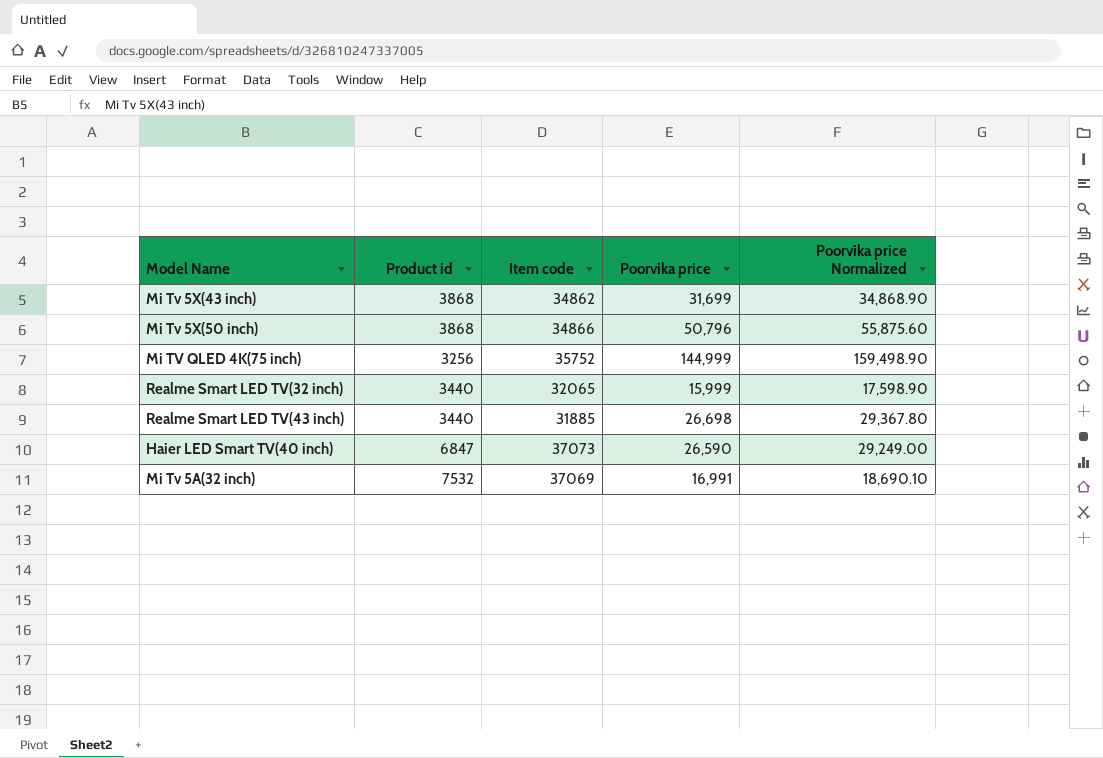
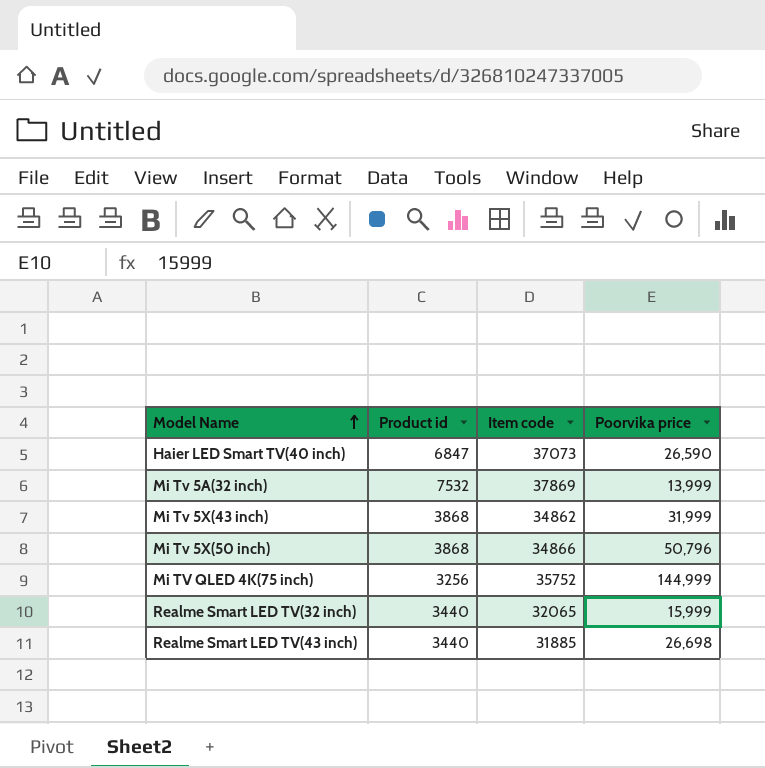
row order: none -> Model Name ascending
column Poorvika price Normalized | formula: [Poorvika price] * 1.1 -> none
Mi Tv 5A(32 inch) | Item code: 37069 -> 37869
Mi Tv 5A(32 inch) | Poorvika price: 16,991 -> 13,999
Mi Tv 5X(43 inch) | Poorvika price: 31,699 -> 31,999

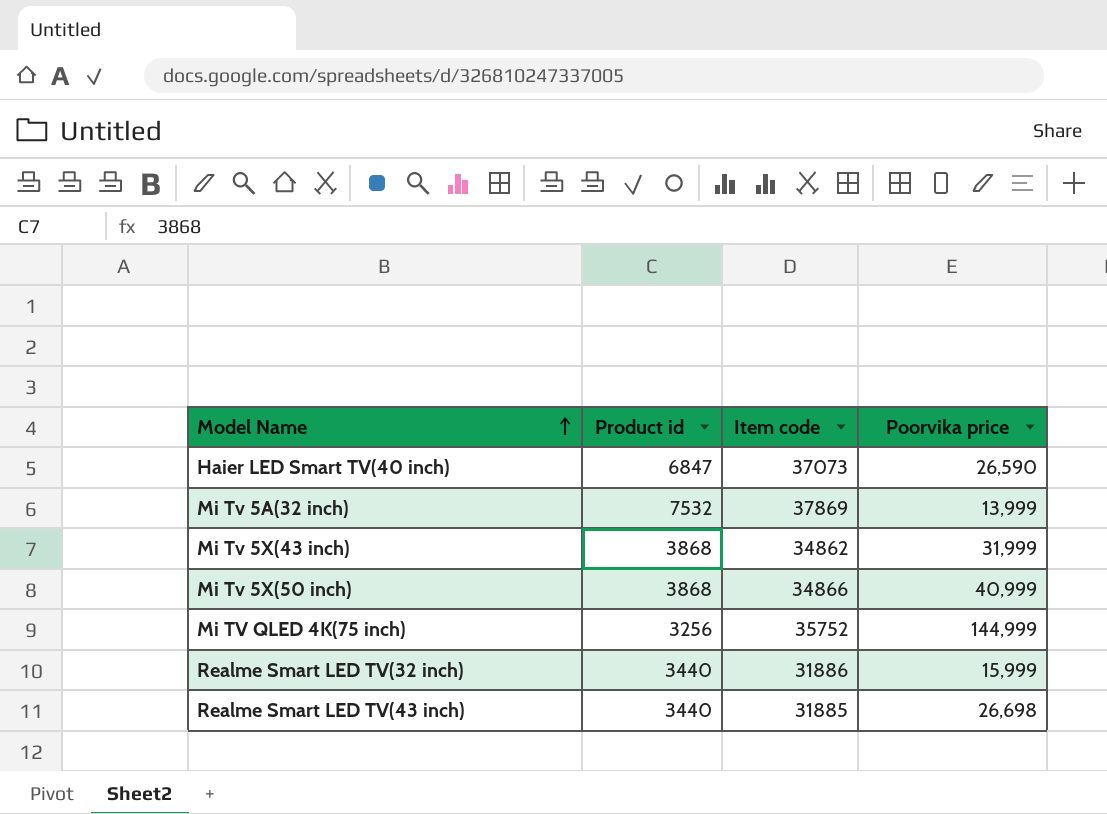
Mi Tv 5X(50 inch) | Poorvika price: 50,796 -> 40,999
Realme Smart LED TV(32 inch) | Item code: 32065 -> 31886

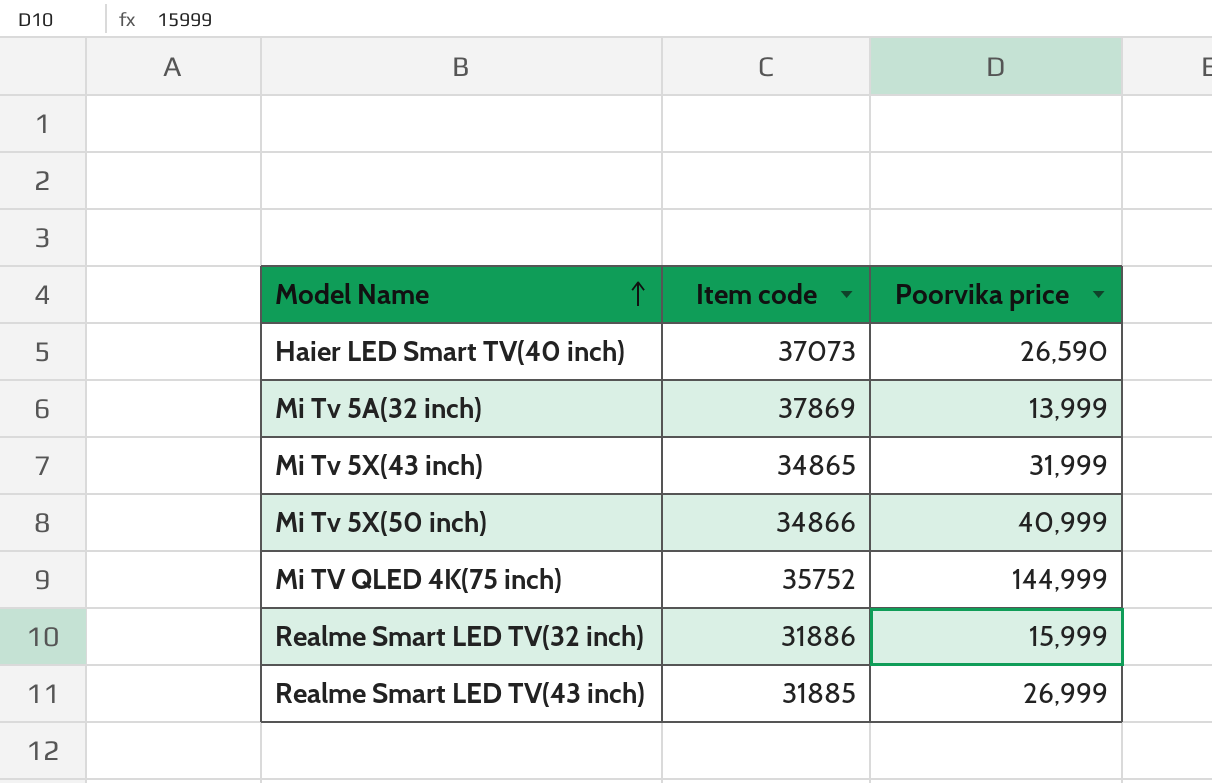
column Product id | position: 2 -> none
Mi Tv 5X(43 inch) | Item code: 34862 -> 34865
Realme Smart LED TV(43 inch) | Poorvika price: 26,698 -> 26,999

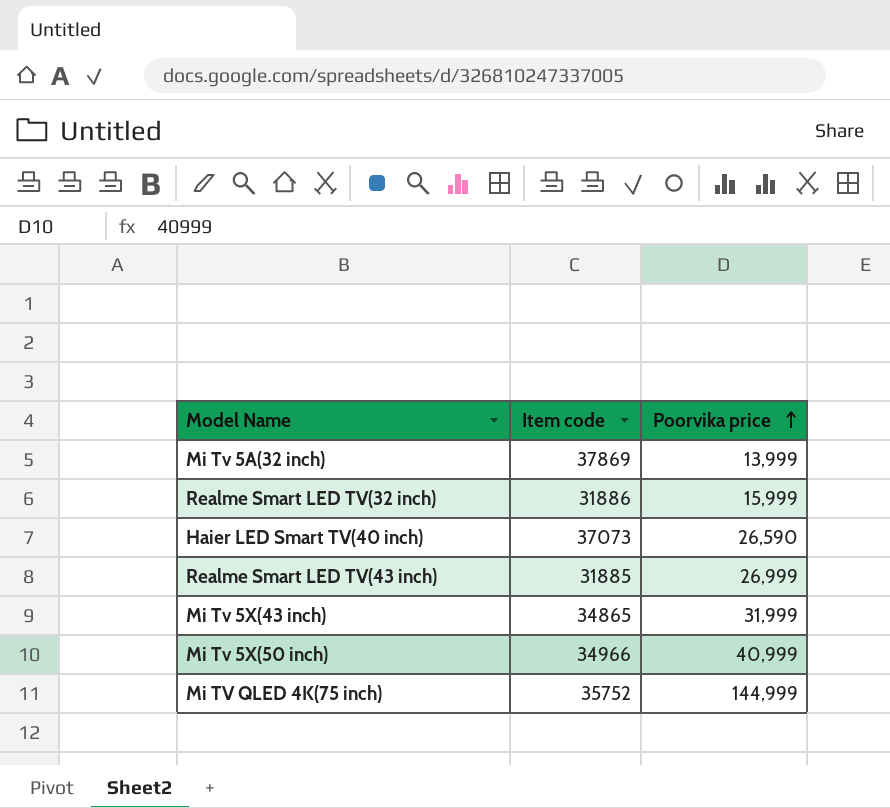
row order: Model Name ascending -> Poorvika price ascending
Mi Tv 5X(50 inch) | Item code: 34866 -> 34966

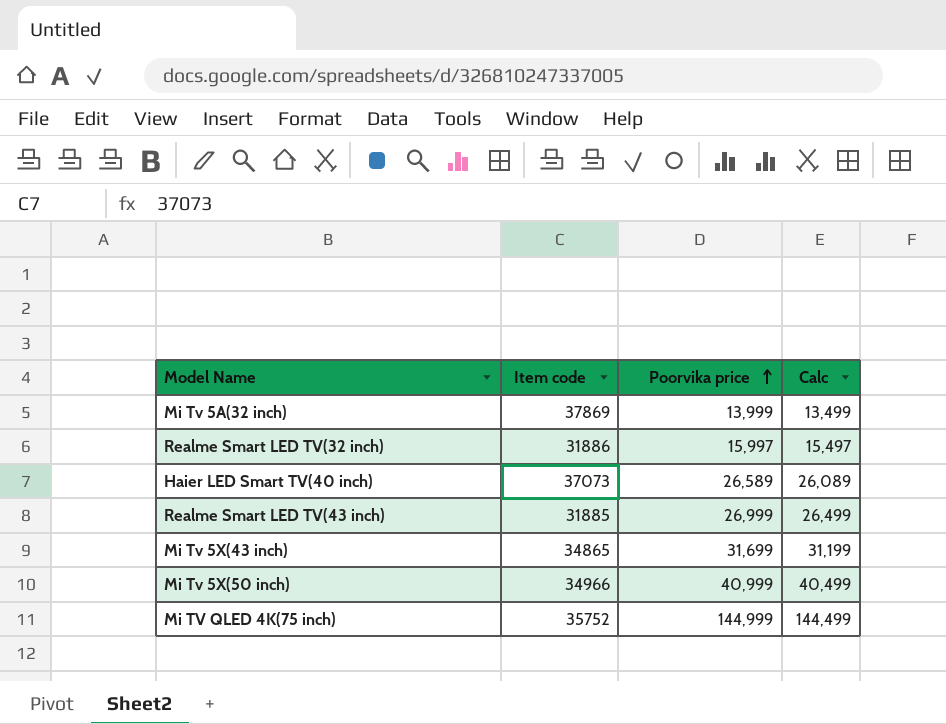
column Calc | formula: none -> [Poorvika price] - 500
Realme Smart LED TV(32 inch) | Poorvika price: 15,999 -> 15,997
Haier LED Smart TV(40 inch) | Poorvika price: 26,590 -> 26,589
Mi Tv 5X(43 inch) | Poorvika price: 31,999 -> 31,699

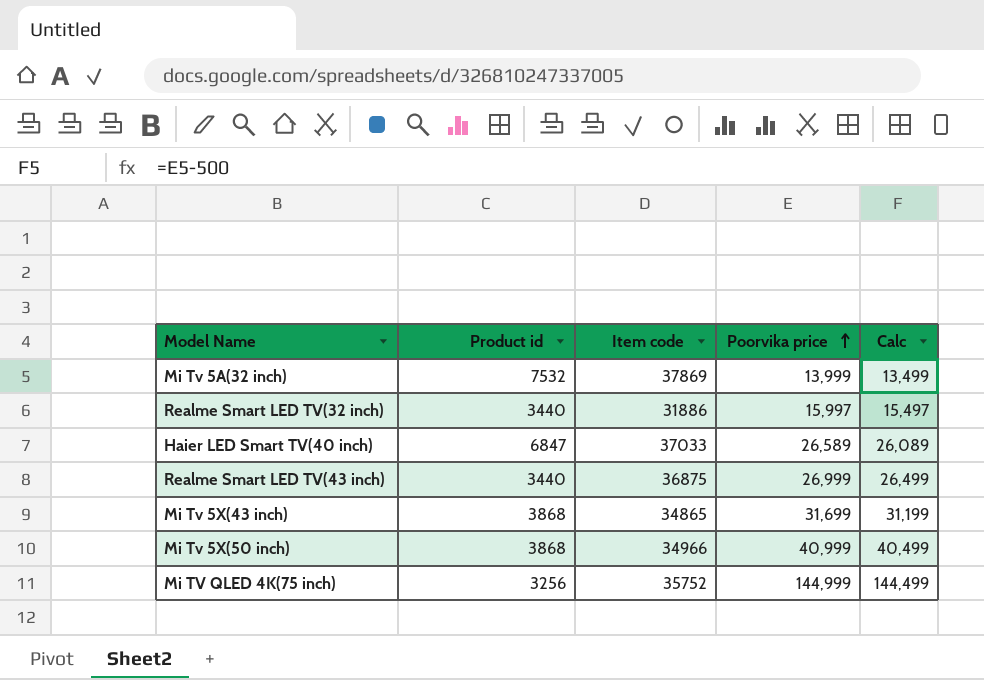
column Product id | position: none -> 2
Haier LED Smart TV(40 inch) | Item code: 37073 -> 37033
Realme Smart LED TV(43 inch) | Item code: 31885 -> 36875

